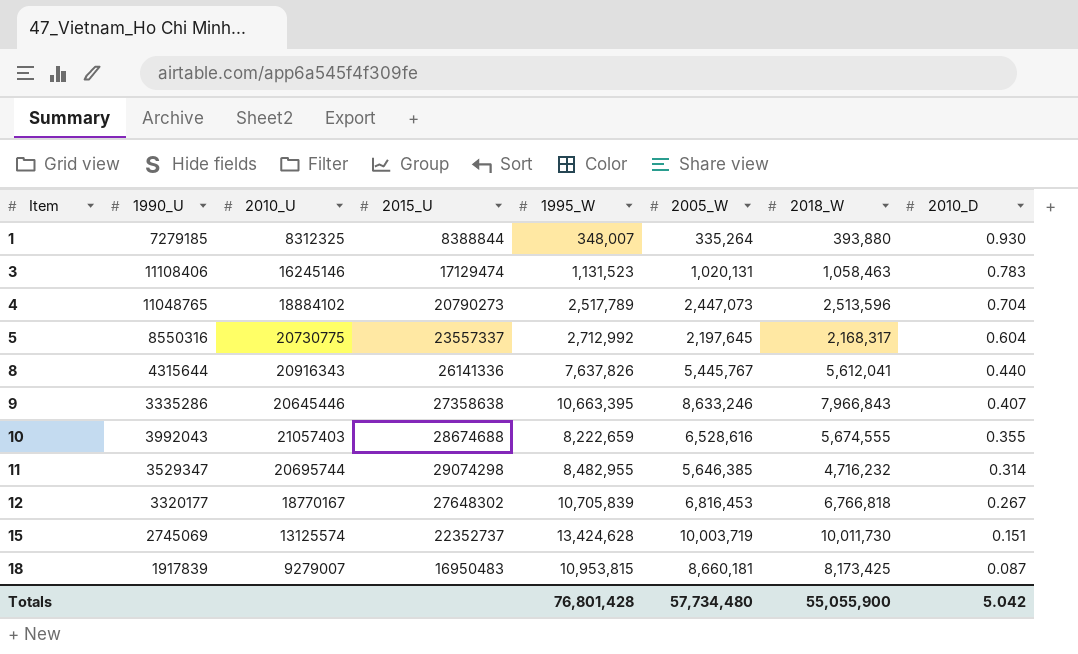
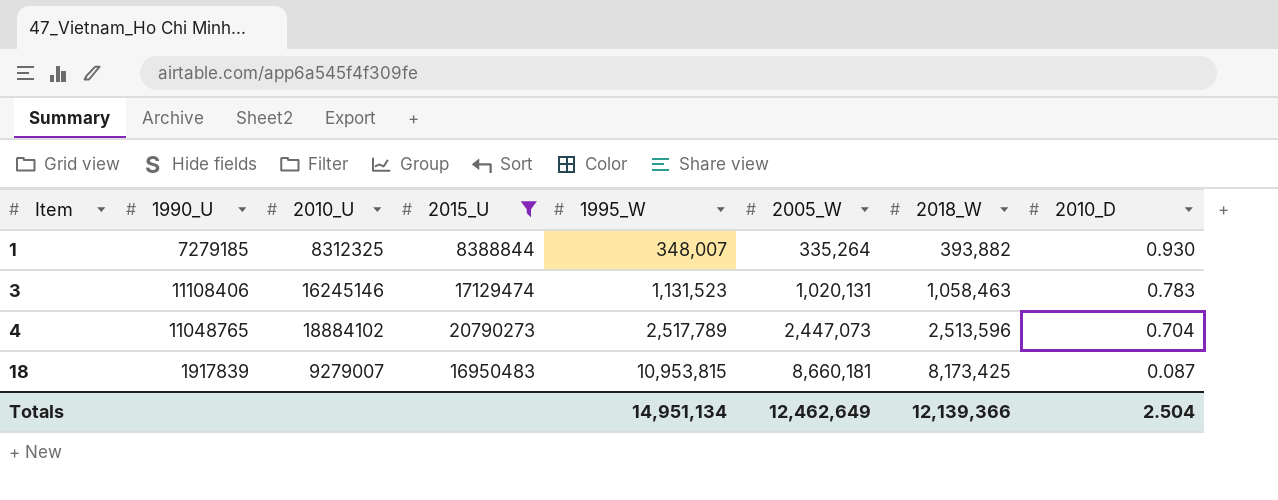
filter: none -> 2015_U <= 20790273
1 | 2018_W: 393,880 -> 393,882
Totals | 1995_W: 76,801,428 -> 14,951,134
Totals | 2005_W: 57,734,480 -> 12,462,649
Totals | 2018_W: 55,055,900 -> 12,139,366
Totals | 2010_D: 5.042 -> 2.504

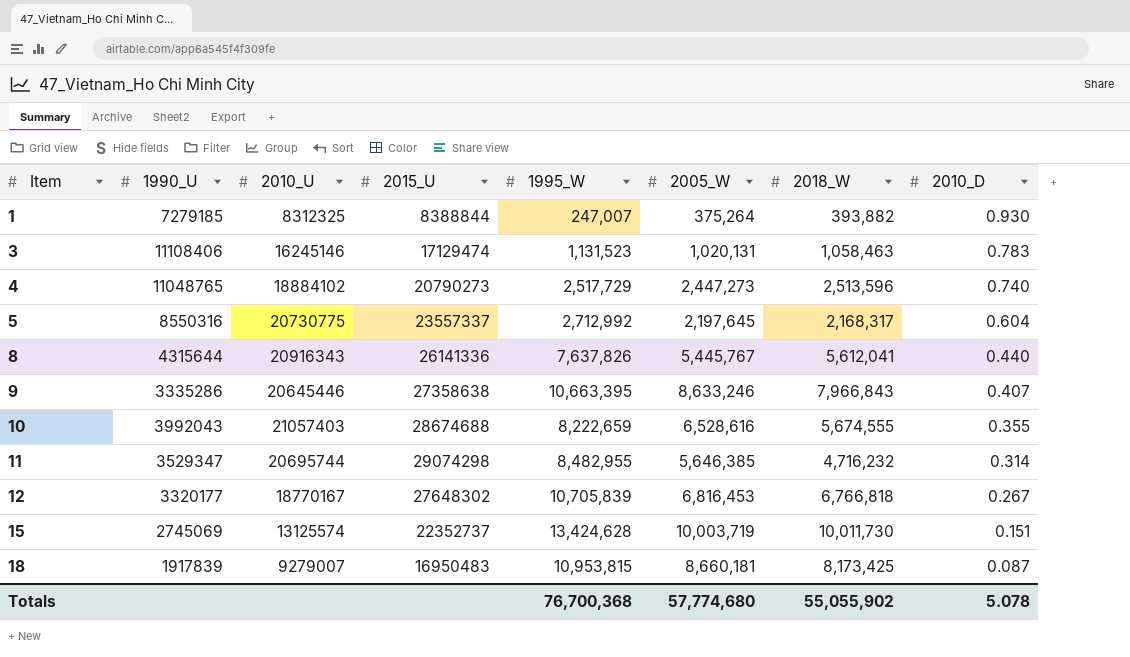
filter: 2015_U <= 20790273 -> none
1 | 1995_W: 348,007 -> 247,007
1 | 2005_W: 335,264 -> 375,264
4 | 1995_W: 2,517,789 -> 2,517,729
4 | 2005_W: 2,447,073 -> 2,447,273
4 | 2010_D: 0.704 -> 0.740
Totals | 1995_W: 14,951,134 -> 76,700,368
Totals | 2005_W: 12,462,649 -> 57,774,680
Totals | 2018_W: 12,139,366 -> 55,055,902
Totals | 2010_D: 2.504 -> 5.078

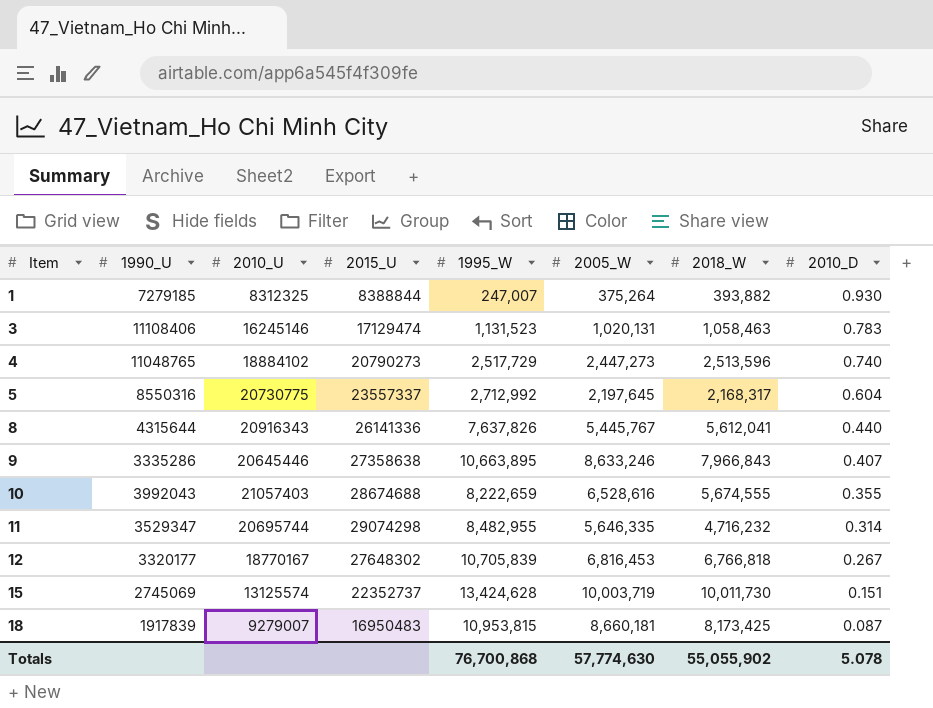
9 | 1995_W: 10,663,395 -> 10,663,895
11 | 2005_W: 5,646,385 -> 5,646,335
Totals | 1995_W: 76,700,368 -> 76,700,868
Totals | 2005_W: 57,774,680 -> 57,774,630

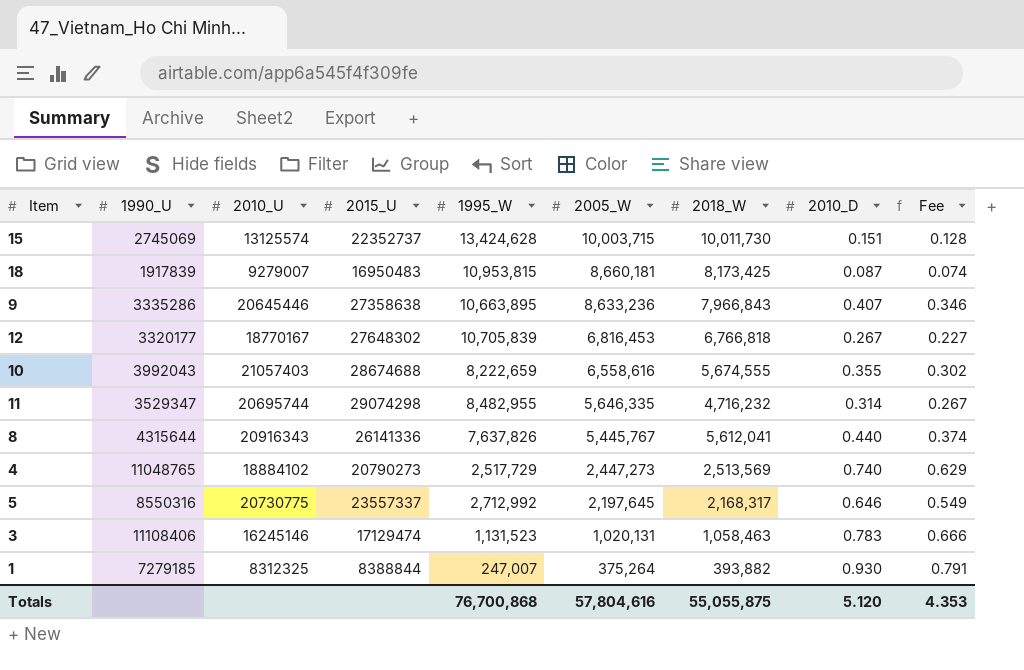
row order: Item ascending -> 2005_W descending
column Fee | formula: none -> [2010_D] * 0.85
15 | 2005_W: 10,003,719 -> 10,003,715
9 | 2005_W: 8,633,246 -> 8,633,236
10 | 2005_W: 6,528,616 -> 6,558,616
4 | 2018_W: 2,513,596 -> 2,513,569
5 | 2010_D: 0.604 -> 0.646
Totals | 2005_W: 57,774,630 -> 57,804,616
Totals | 2018_W: 55,055,902 -> 55,055,875
Totals | 2010_D: 5.078 -> 5.120

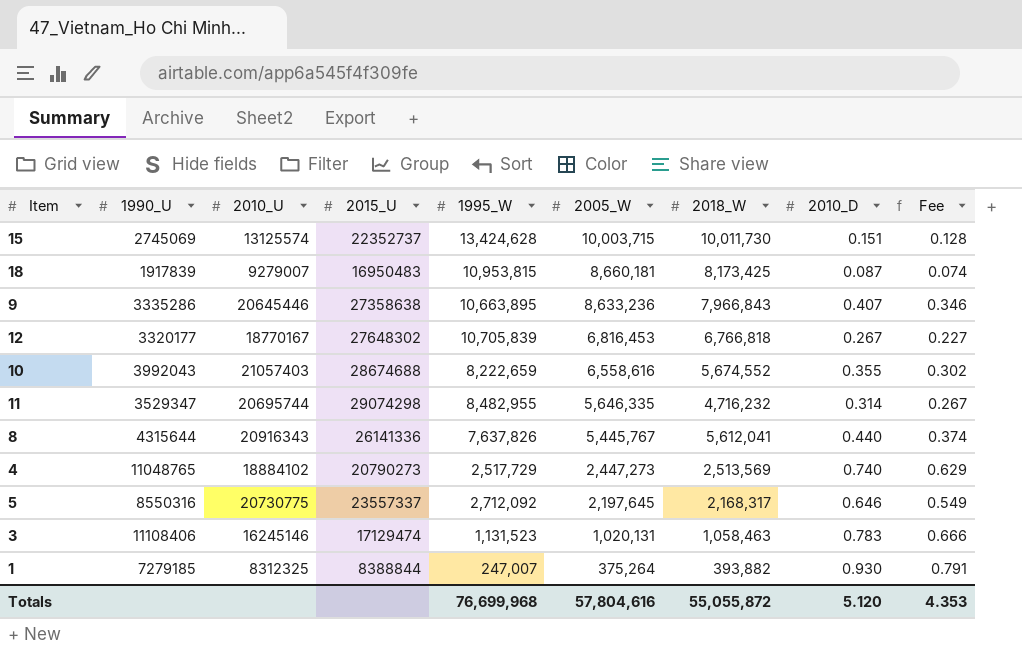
10 | 2018_W: 5,674,555 -> 5,674,552
5 | 1995_W: 2,712,992 -> 2,712,092
Totals | 1995_W: 76,700,868 -> 76,699,968
Totals | 2018_W: 55,055,875 -> 55,055,872

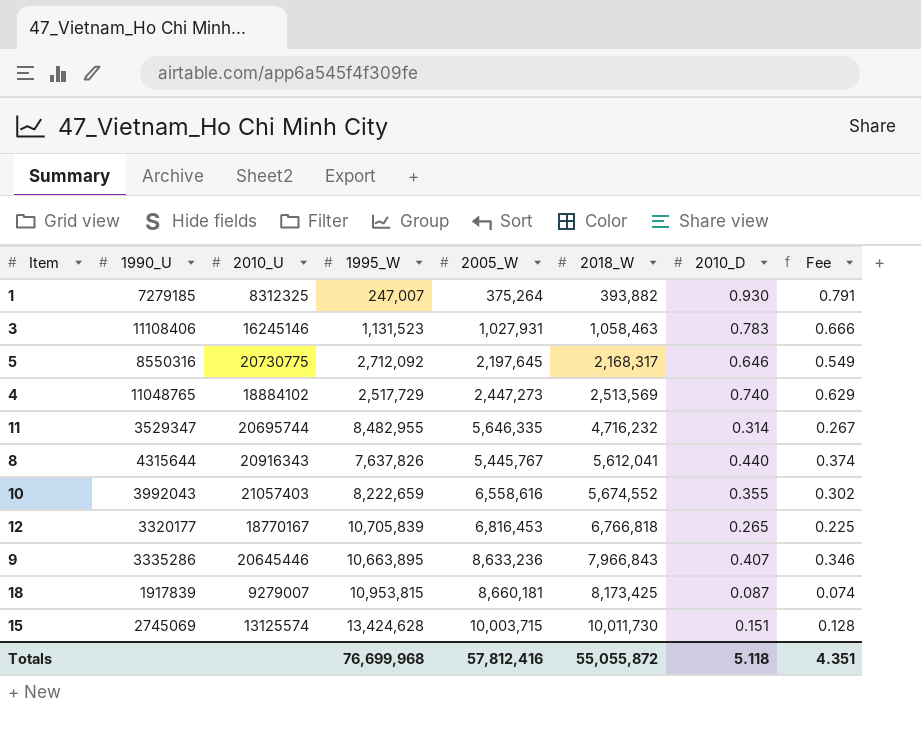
row order: 2005_W descending -> 2018_W ascending
column 2015_U | position: 4 -> none
3 | 2005_W: 1,020,131 -> 1,027,931
12 | 2010_D: 0.267 -> 0.265
12 | Fee: 0.227 -> 0.225
Totals | 2005_W: 57,804,616 -> 57,812,416
Totals | 2010_D: 5.120 -> 5.118
Totals | Fee: 4.353 -> 4.351

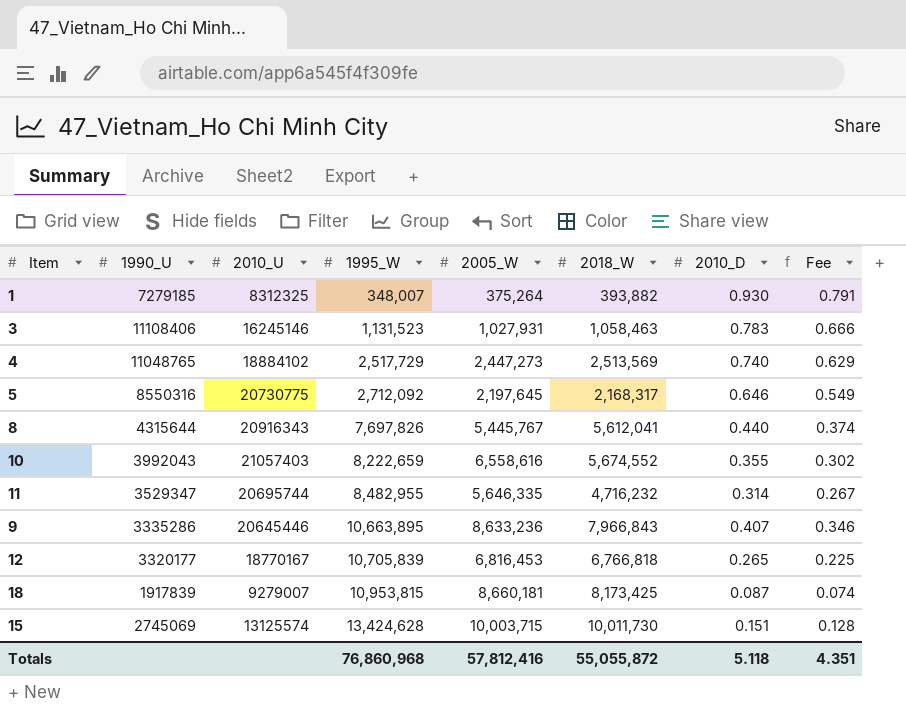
row order: 2018_W ascending -> 1995_W ascending
1 | 1995_W: 247,007 -> 348,007
8 | 1995_W: 7,637,826 -> 7,697,826
Totals | 1995_W: 76,699,968 -> 76,860,968

